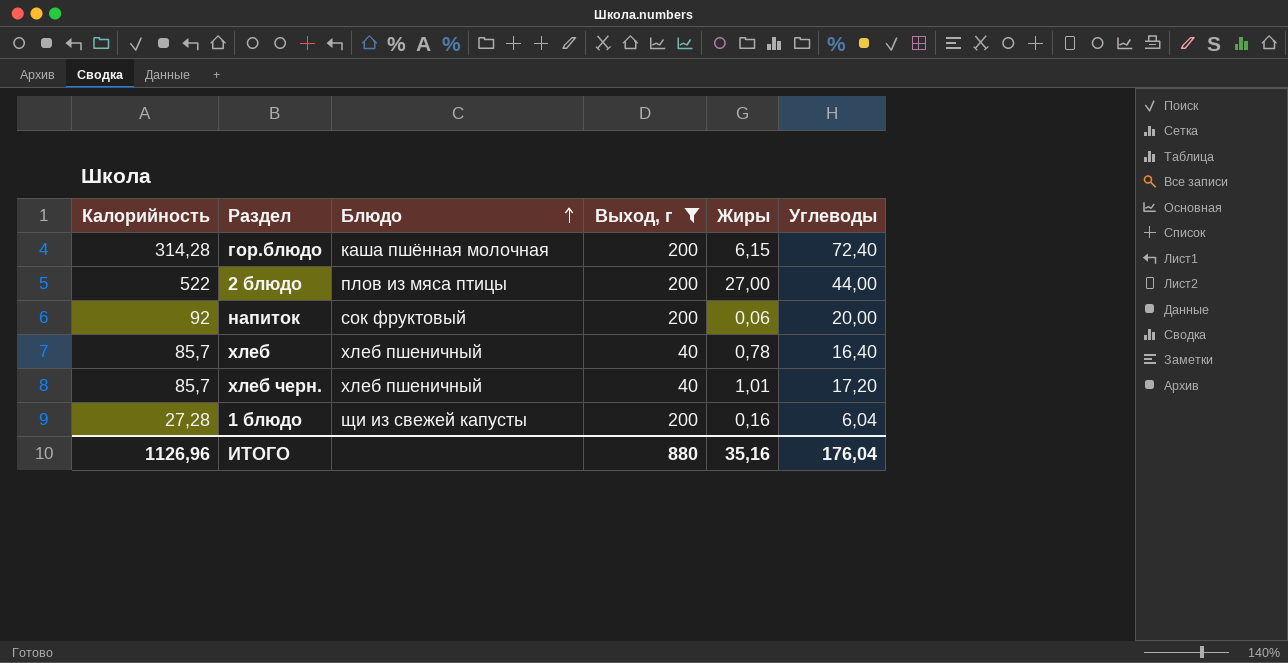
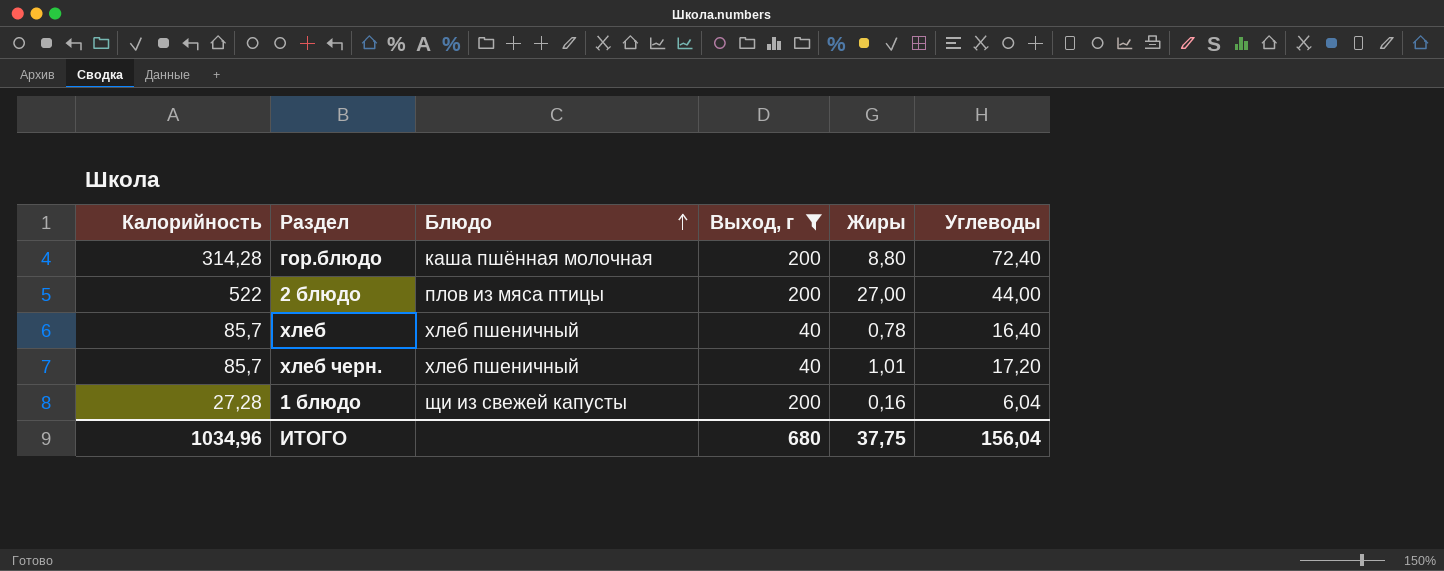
row напиток: 92 | сок фруктовый | 200 | 0,06 | 20,00 -> none
гор.блюдо | Жиры: 6,15 -> 8,80
ИТОГО | Калорийность: 1126,96 -> 1034,96
ИТОГО | Выход, г: 880 -> 680
ИТОГО | Жиры: 35,16 -> 37,75
ИТОГО | Углеводы: 176,04 -> 156,04

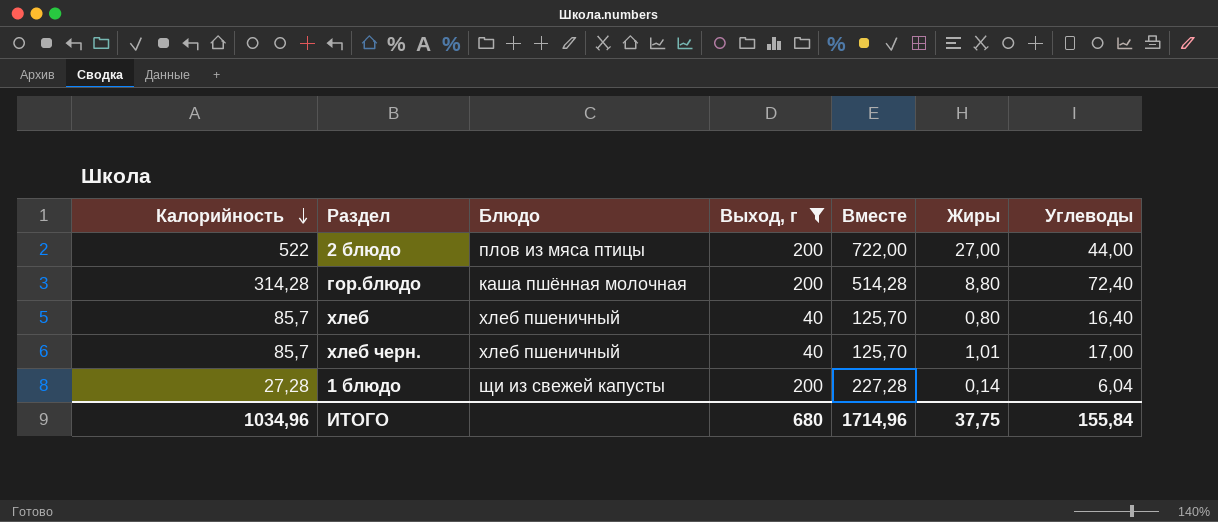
row order: Блюдо ascending -> Калорийность descending
column Вместе | formula: none -> [Калорийность] + [Выход, г]
хлеб | Жиры: 0,78 -> 0,80
хлеб черн. | Углеводы: 17,20 -> 17,00
1 блюдо | Жиры: 0,16 -> 0,14
ИТОГО | Углеводы: 156,04 -> 155,84

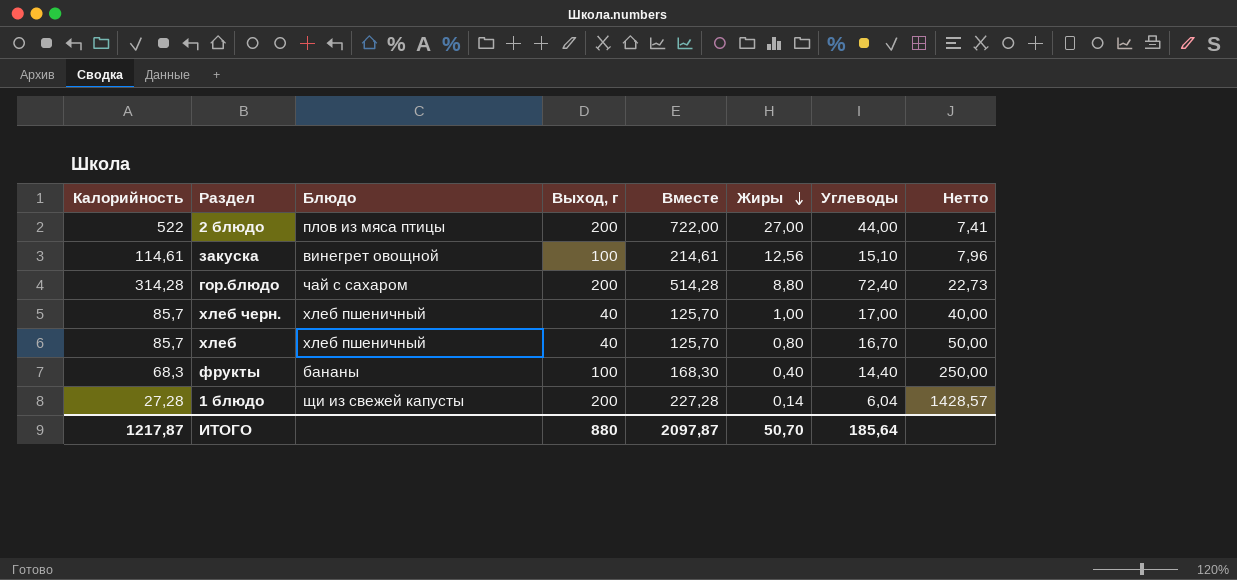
filter: Выход, г != 100 -> none
row order: Калорийность descending -> Жиры descending
column Нетто | formula: none -> [Выход, г] / [Жиры]
гор.блюдо | Блюдо: каша пшённая молочная -> чай с сахаром
хлеб черн. | Жиры: 1,01 -> 1,00
хлеб | Углеводы: 16,40 -> 16,70
ИТОГО | Калорийность: 1034,96 -> 1217,87
ИТОГО | Выход, г: 680 -> 880
ИТОГО | Вместе: 1714,96 -> 2097,87
ИТОГО | Жиры: 37,75 -> 50,70
ИТОГО | Углеводы: 155,84 -> 185,64

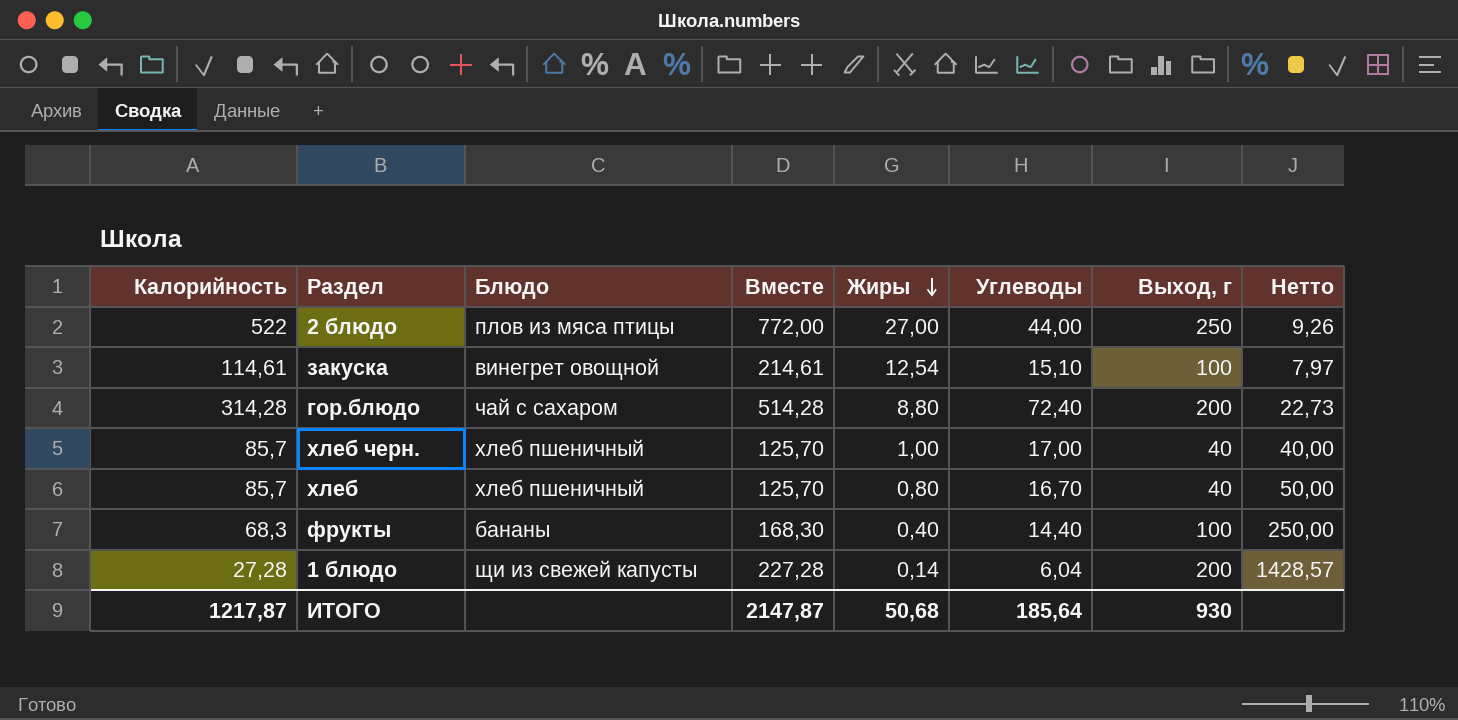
column Выход, г | position: 4 -> 7
2 блюдо | Вместе: 722,00 -> 772,00
2 блюдо | Выход, г: 200 -> 250
2 блюдо | Нетто: 7,41 -> 9,26
закуска | Жиры: 12,56 -> 12,54
закуска | Нетто: 7,96 -> 7,97
ИТОГО | Вместе: 2097,87 -> 2147,87
ИТОГО | Жиры: 50,70 -> 50,68
ИТОГО | Выход, г: 880 -> 930

